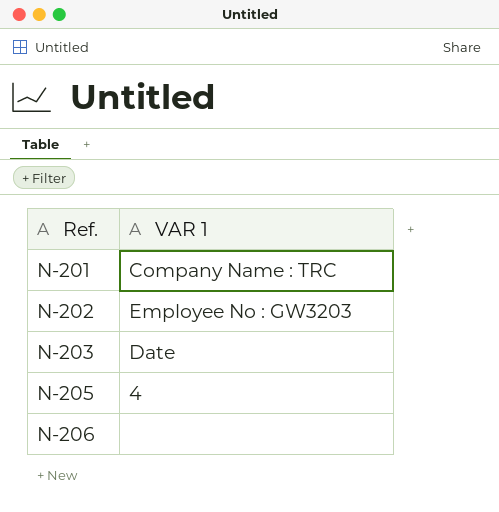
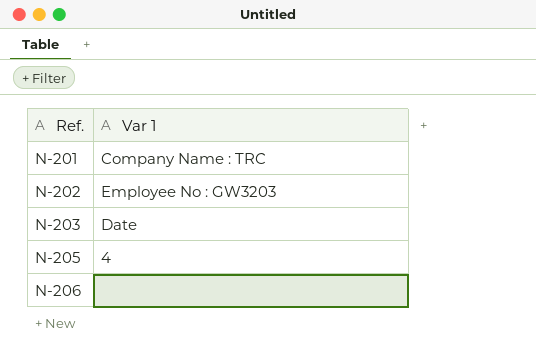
column name: VAR 1 -> Var 1

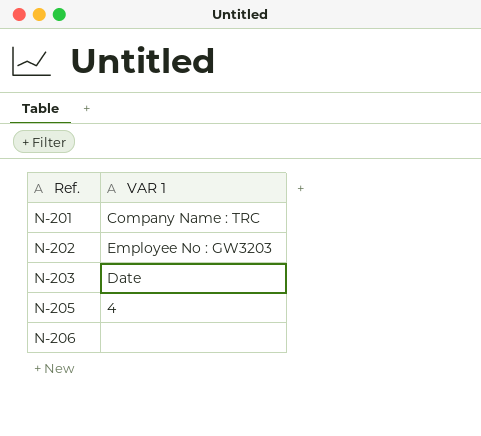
column name: Var 1 -> VAR 1

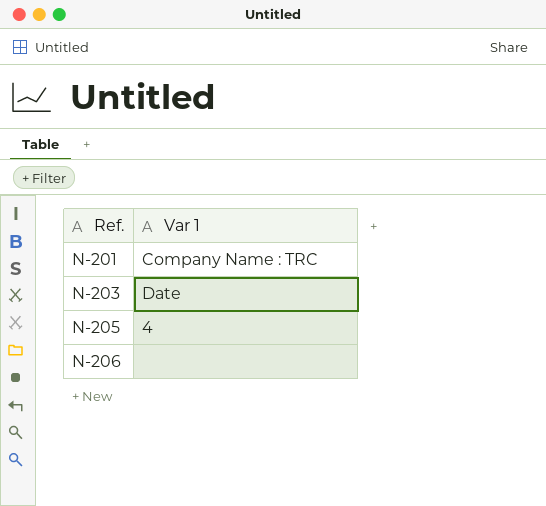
column name: VAR 1 -> Var 1
row N-202: Employee No : GW3203 -> none

